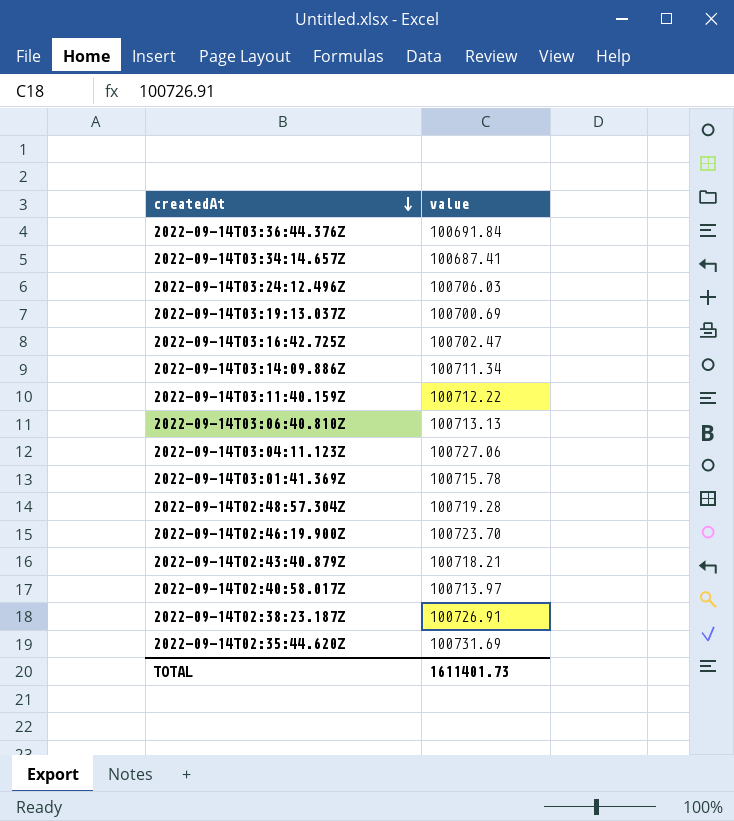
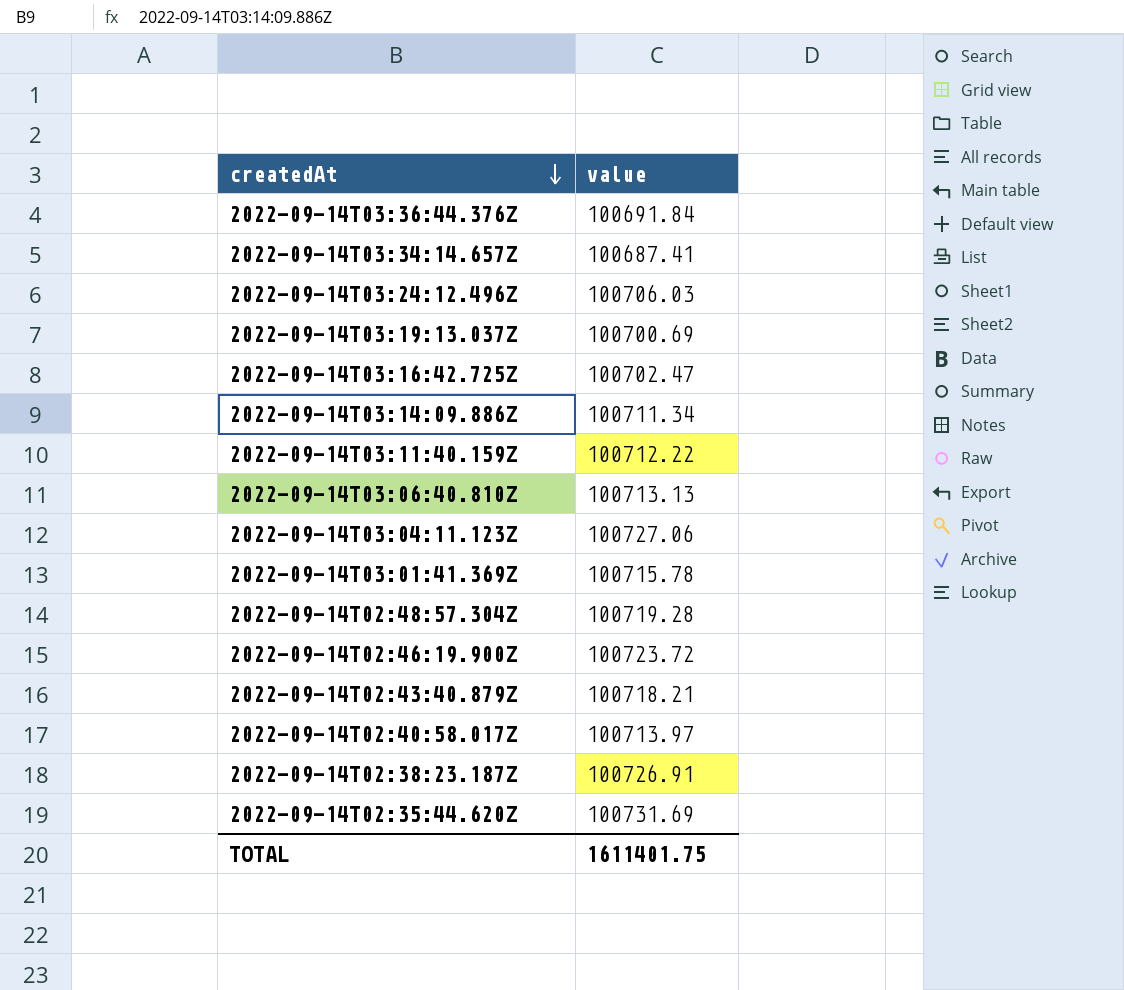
2022-09-14T02:46:19.900Z | value: 100723.70 -> 100723.72
TOTAL | value: 1611401.73 -> 1611401.75

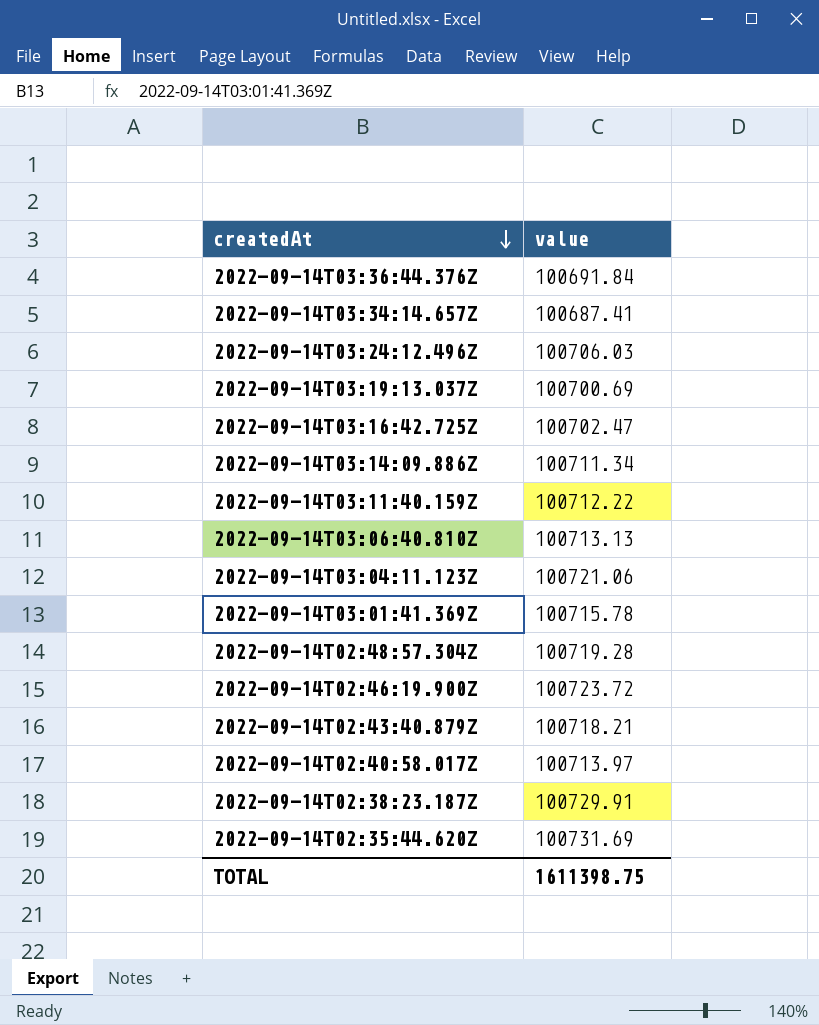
2022-09-14T03:04:11.123Z | value: 100727.06 -> 100721.06
2022-09-14T02:38:23.187Z | value: 100726.91 -> 100729.91
TOTAL | value: 1611401.75 -> 1611398.75

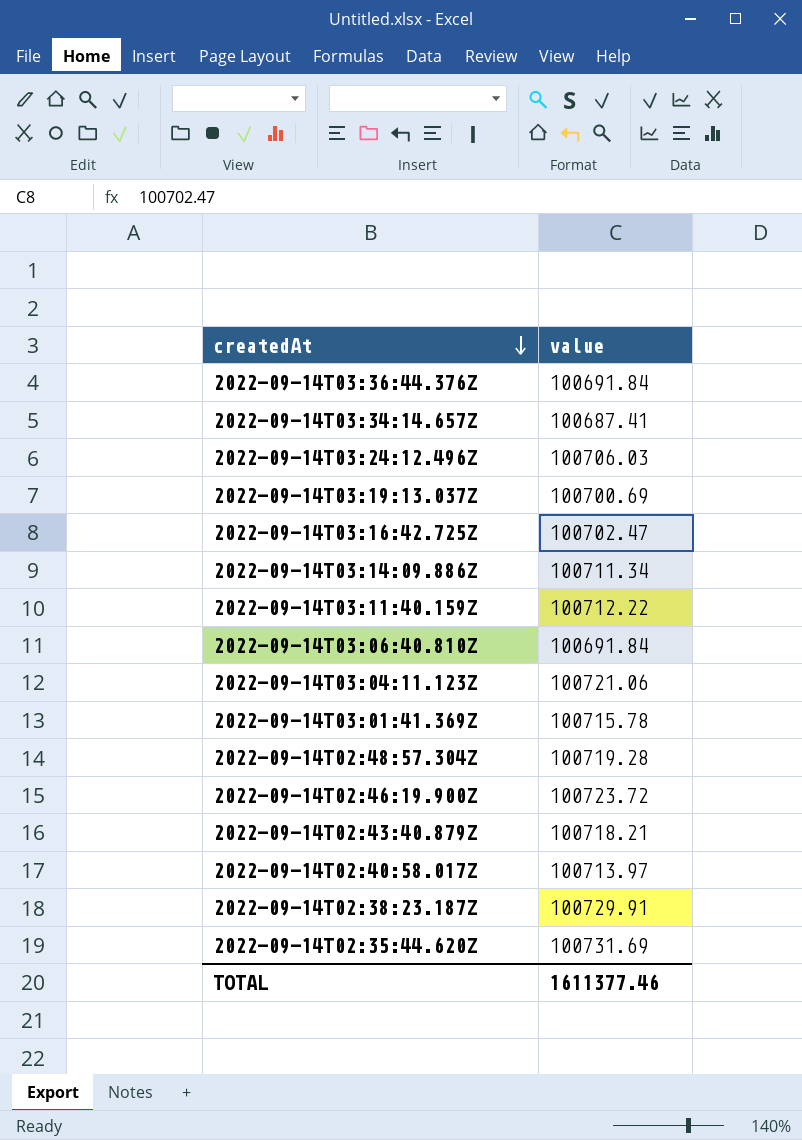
2022-09-14T03:06:40.810Z | value: 100713.13 -> 100691.84
TOTAL | value: 1611398.75 -> 1611377.46

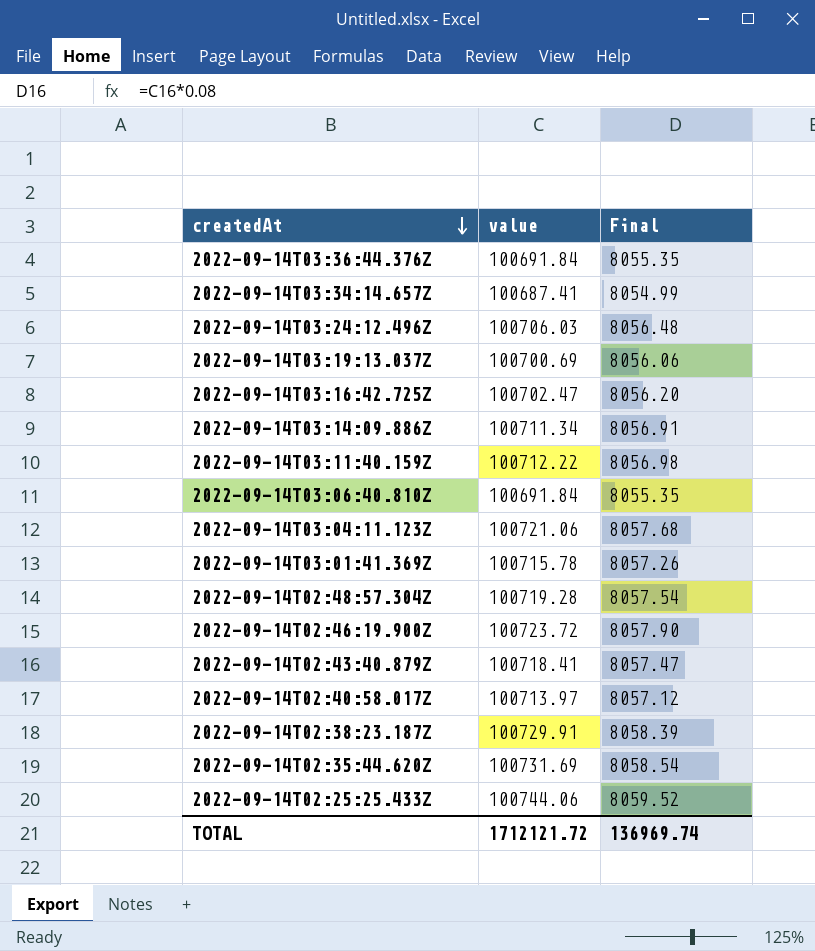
column Final | formula: none -> [value] * 0.08
2022-09-14T02:43:40.879Z | value: 100718.21 -> 100718.41
row 2022-09-14T02:25:25.433Z: none -> 100744.06 | 8059.52
TOTAL | value: 1611377.46 -> 1712121.72

